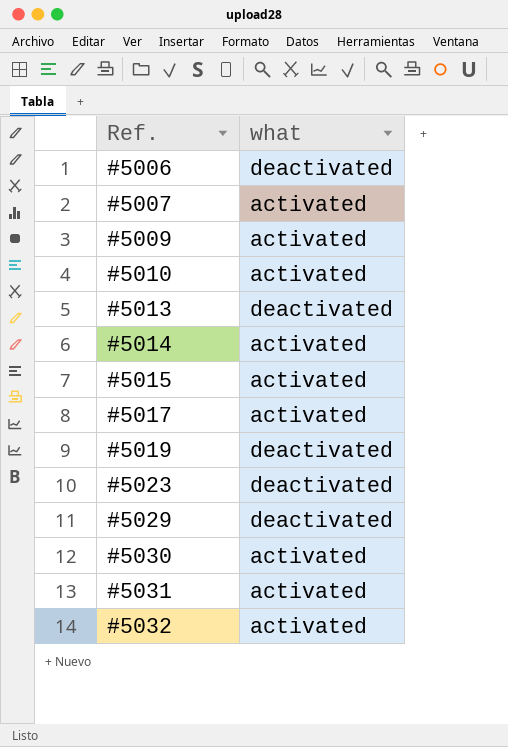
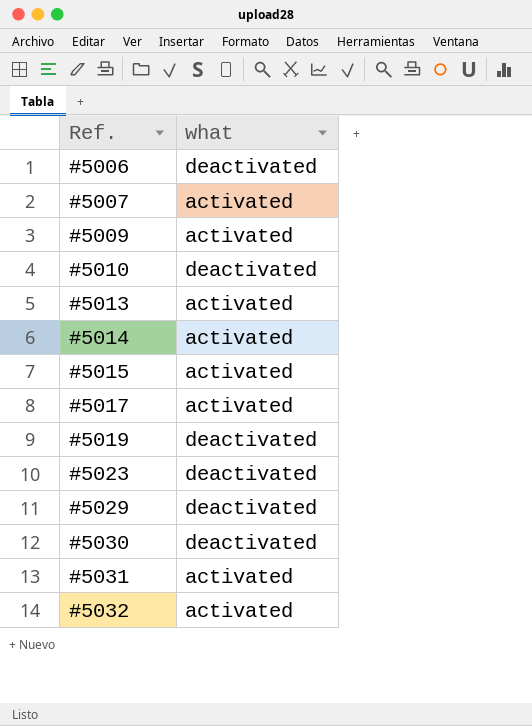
#5010 | what: activated -> deactivated
#5013 | what: deactivated -> activated
#5030 | what: activated -> deactivated

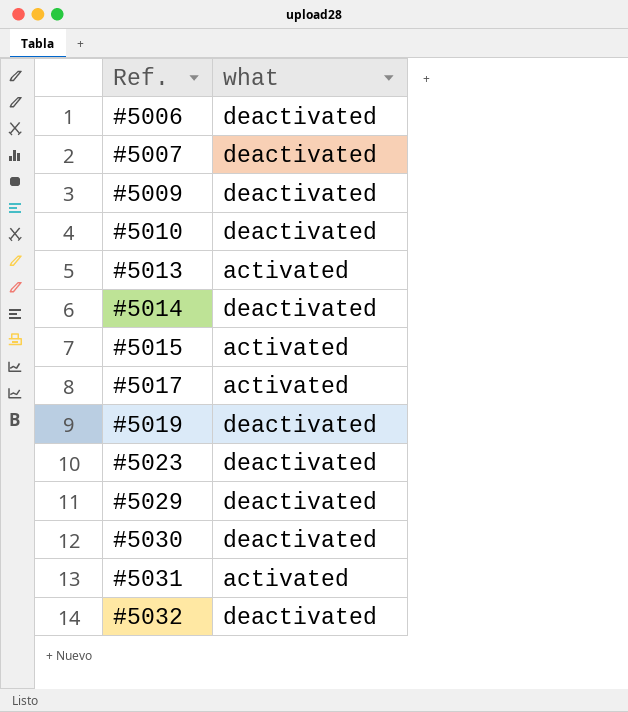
#5007 | what: activated -> deactivated
#5009 | what: activated -> deactivated
#5014 | what: activated -> deactivated
#5032 | what: activated -> deactivated

